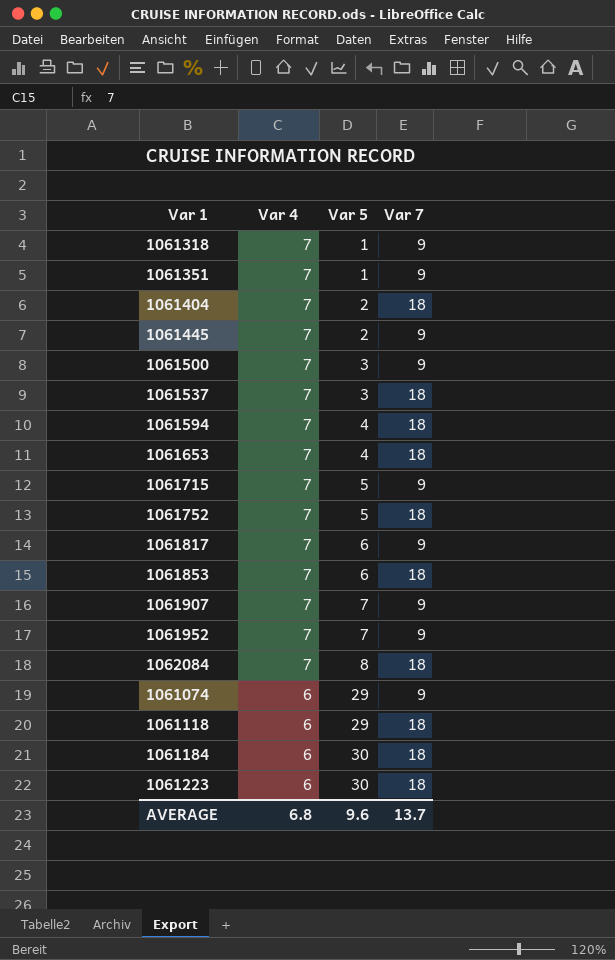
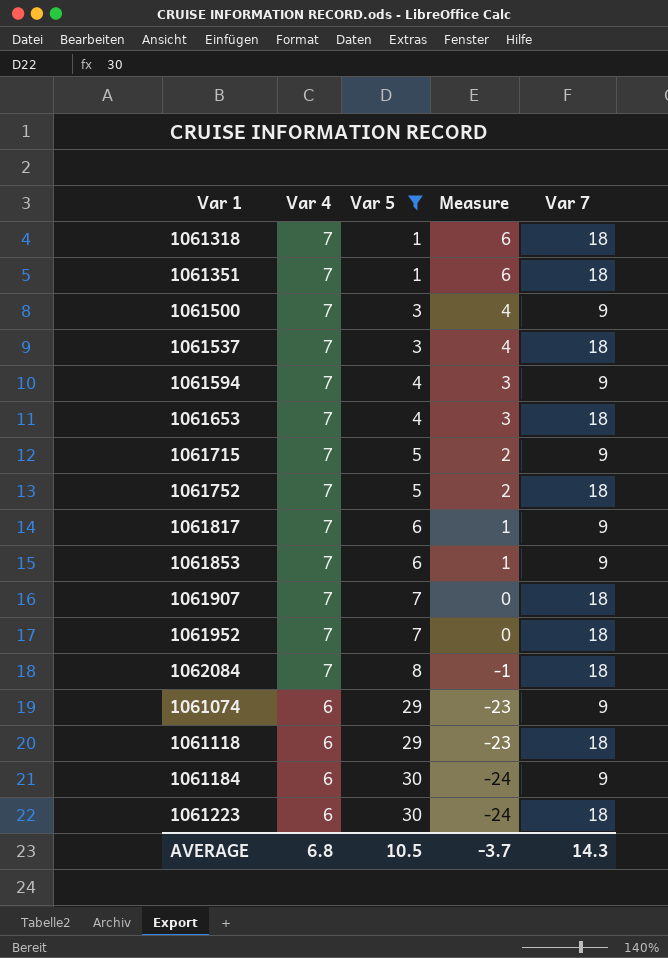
filter: none -> Var 5 != 2
column Measure | formula: none -> [Var 4] - [Var 5]
1061318 | Var 7: 9 -> 18
1061351 | Var 7: 9 -> 18
1061594 | Var 7: 18 -> 9
1061853 | Var 7: 18 -> 9
1061907 | Var 7: 9 -> 18
1061952 | Var 7: 9 -> 18
1061184 | Var 7: 18 -> 9
AVERAGE | Var 5: 9.6 -> 10.5
AVERAGE | Var 7: 13.7 -> 14.3

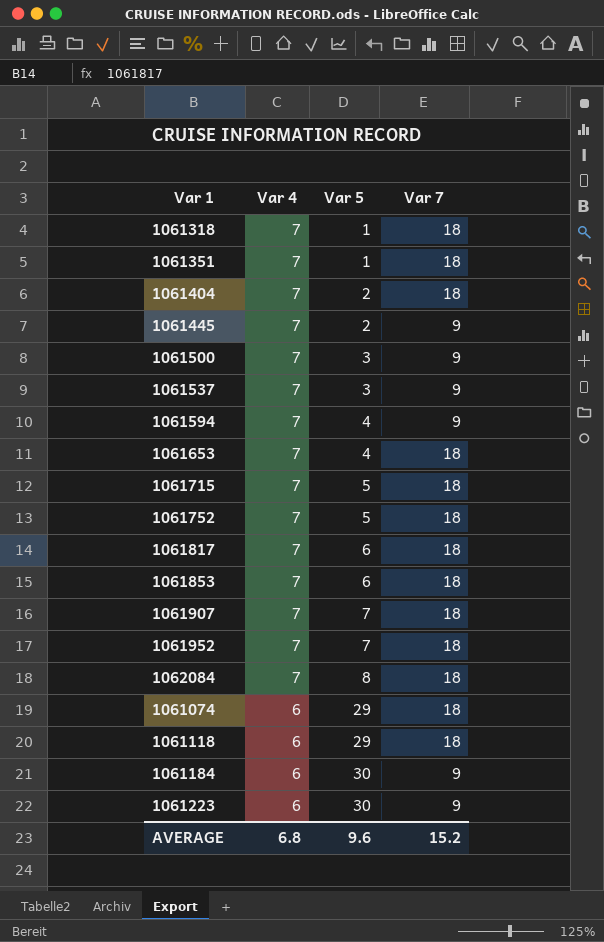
filter: Var 5 != 2 -> none
column Measure | formula: [Var 4] - [Var 5] -> none
1061537 | Var 7: 18 -> 9
1061715 | Var 7: 9 -> 18
1061817 | Var 7: 9 -> 18
1061853 | Var 7: 9 -> 18
1061074 | Var 7: 9 -> 18
1061223 | Var 7: 18 -> 9
AVERAGE | Var 5: 10.5 -> 9.6
AVERAGE | Var 7: 14.3 -> 15.2

